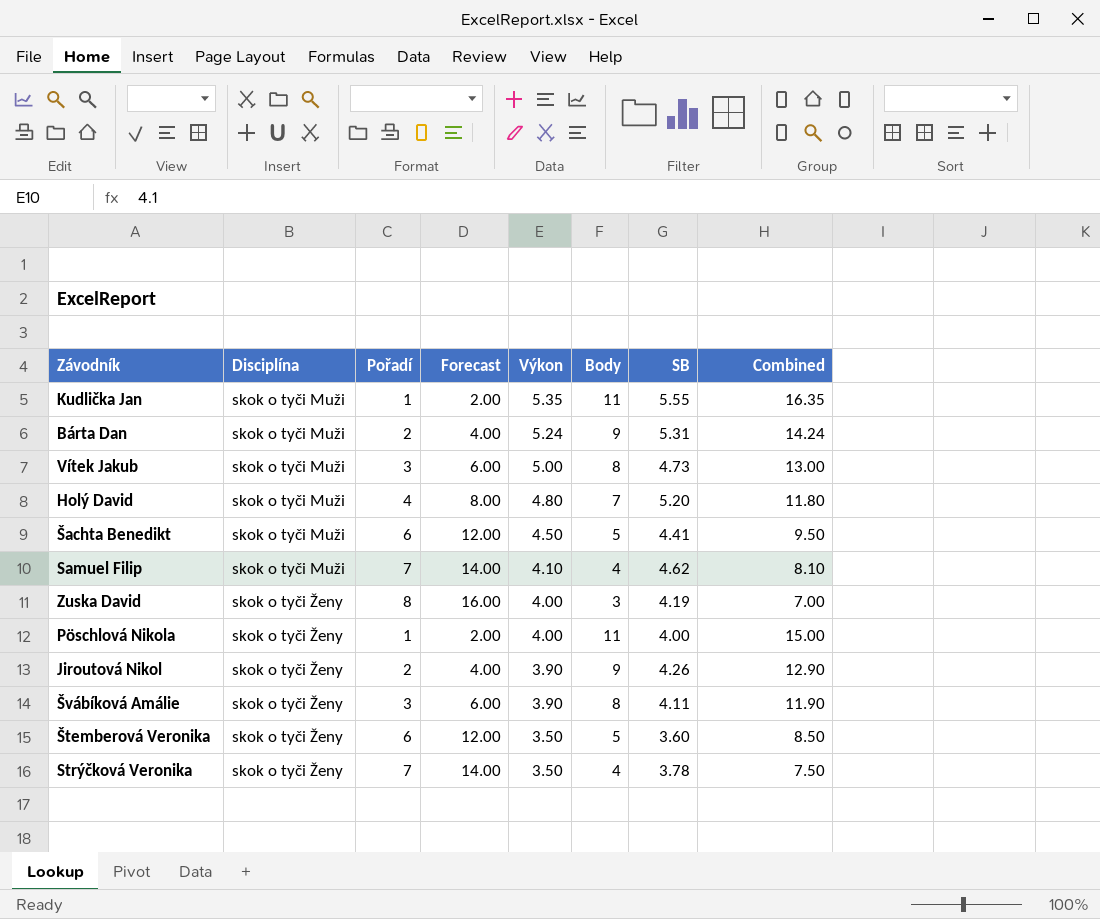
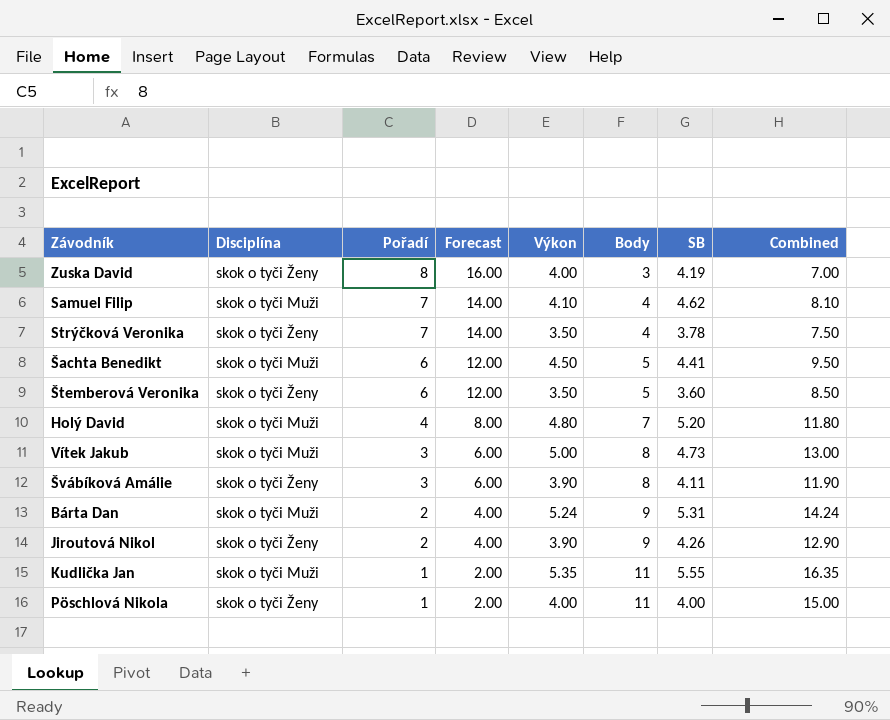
row order: Disciplína ascending -> Pořadí descending

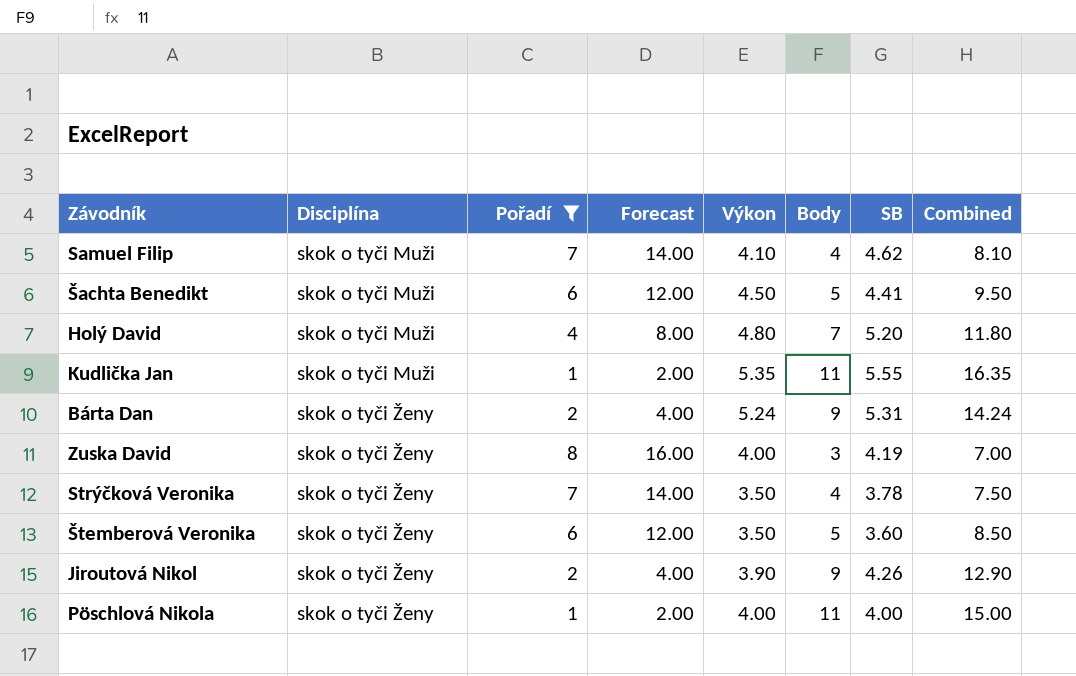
filter: none -> Pořadí != 3
row order: Pořadí descending -> Disciplína ascending
Bárta Dan | Disciplína: skok o tyči Muži -> skok o tyči Ženy

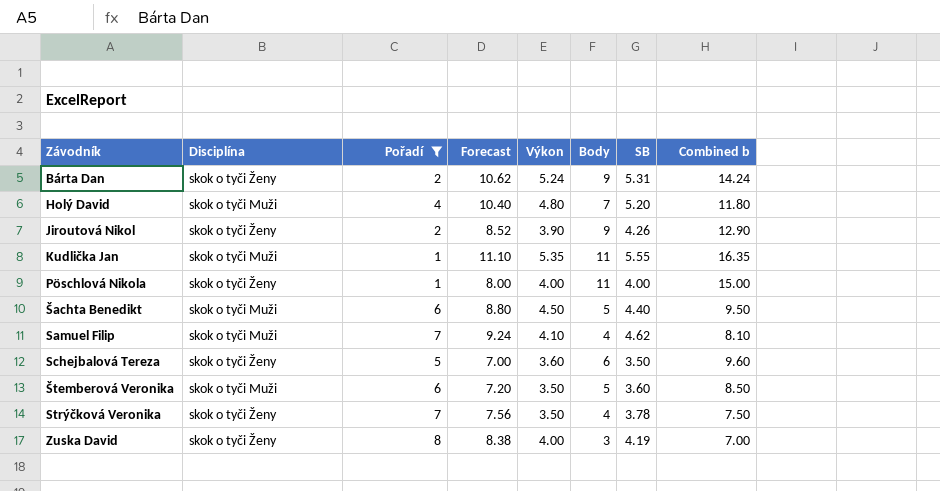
row order: Disciplína ascending -> Závodník ascending
column Forecast | formula: [Pořadí] * 2 -> [SB] * 2
column name: Combined -> Combined b
Šachta Benedikt | SB: 4.41 -> 4.40
row Schejbalová Tereza: none -> skok o tyči Ženy | 5 | 7.00 | 3.60 | 6 | 3.50 | 9.60
Štemberová Veronika | Disciplína: skok o tyči Ženy -> skok o tyči Muži

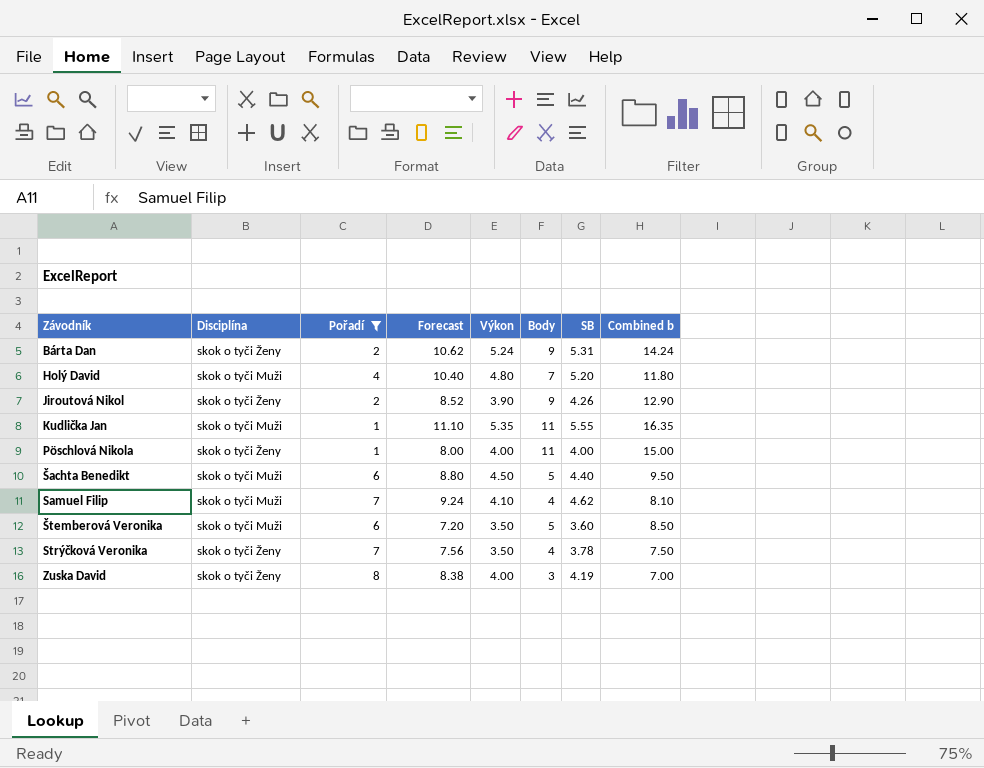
row Schejbalová Tereza: skok o tyči Ženy | 5 | 7.00 | 3.60 | 6 | 3.50 | 9.60 -> none

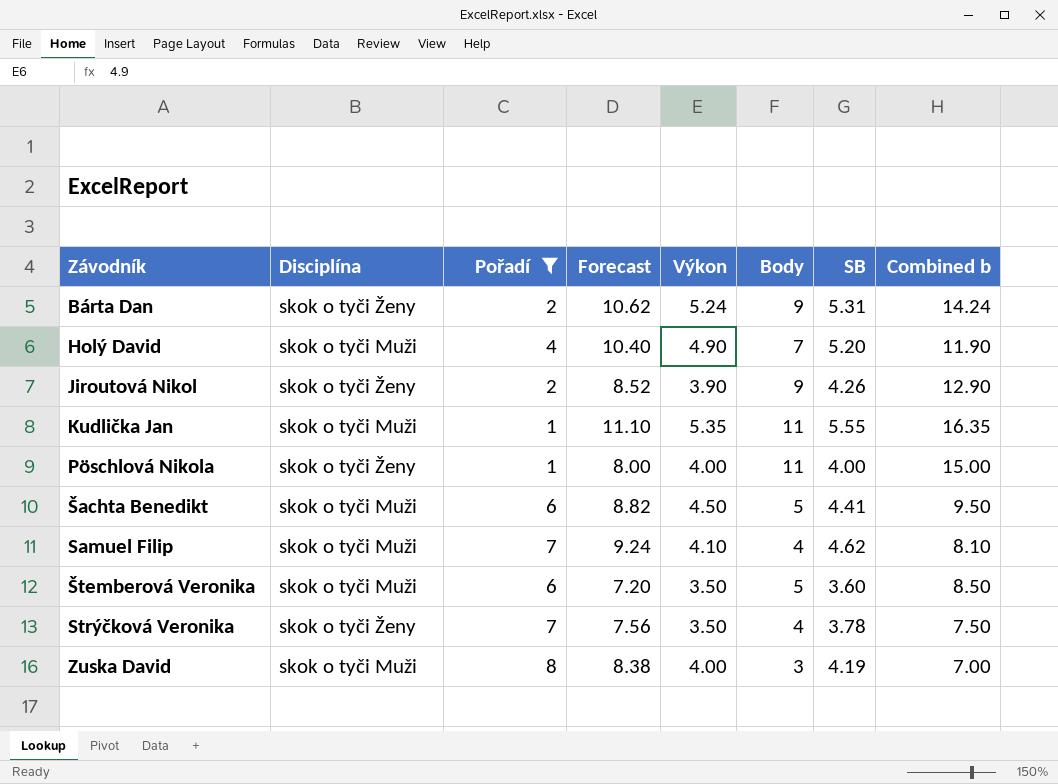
Holý David | Výkon: 4.80 -> 4.90
Holý David | Combined b: 11.80 -> 11.90
Šachta Benedikt | Forecast: 8.80 -> 8.82
Šachta Benedikt | SB: 4.40 -> 4.41
Zuska David | Disciplína: skok o tyči Ženy -> skok o tyči Muži

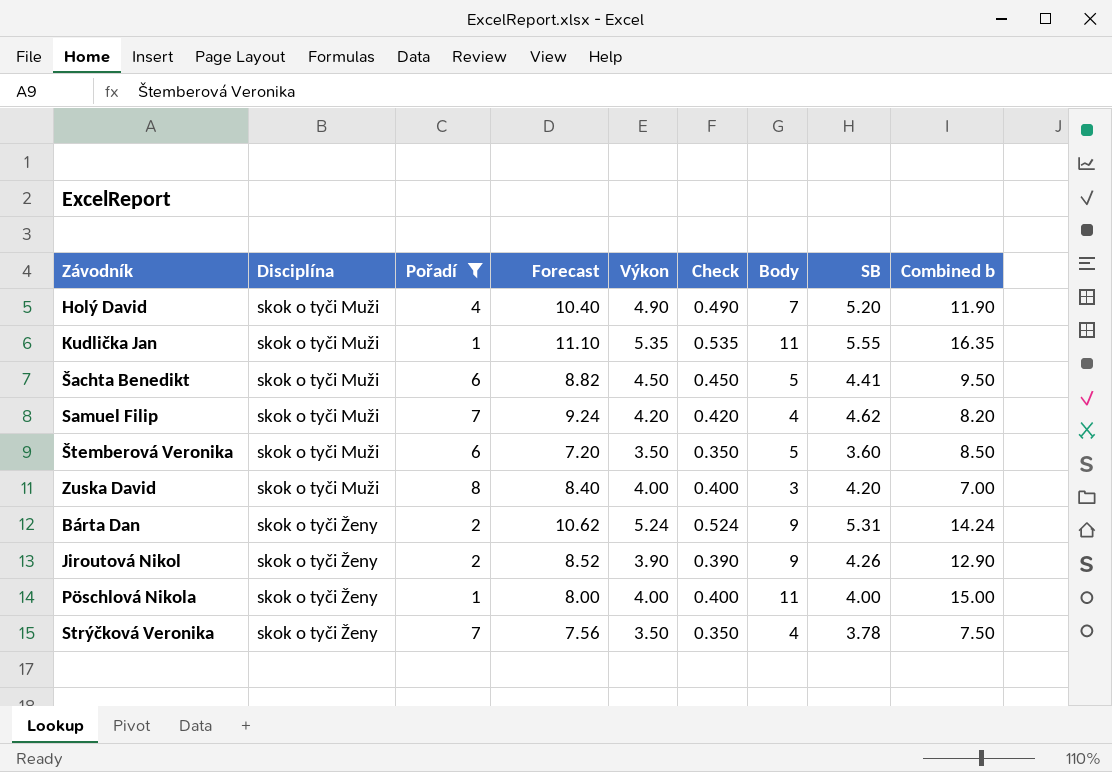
row order: Závodník ascending -> Disciplína ascending
column Check | formula: none -> [Výkon] * 0.1
Samuel Filip | Výkon: 4.10 -> 4.20
Samuel Filip | Combined b: 8.10 -> 8.20
Zuska David | Forecast: 8.38 -> 8.40
Zuska David | SB: 4.19 -> 4.20

